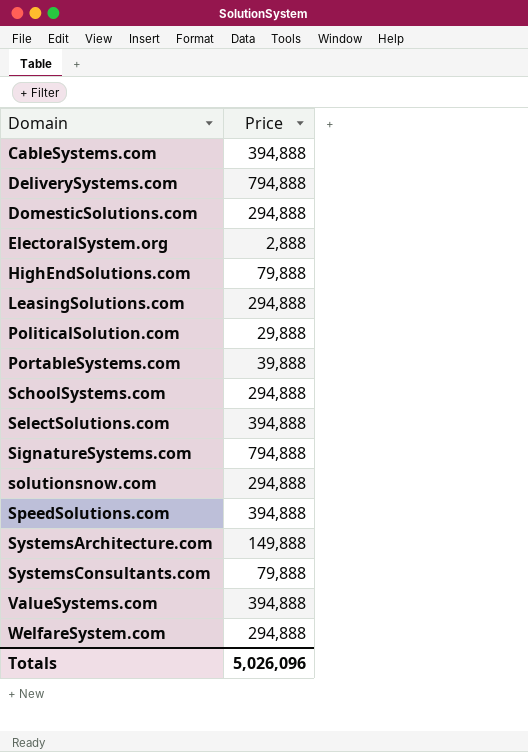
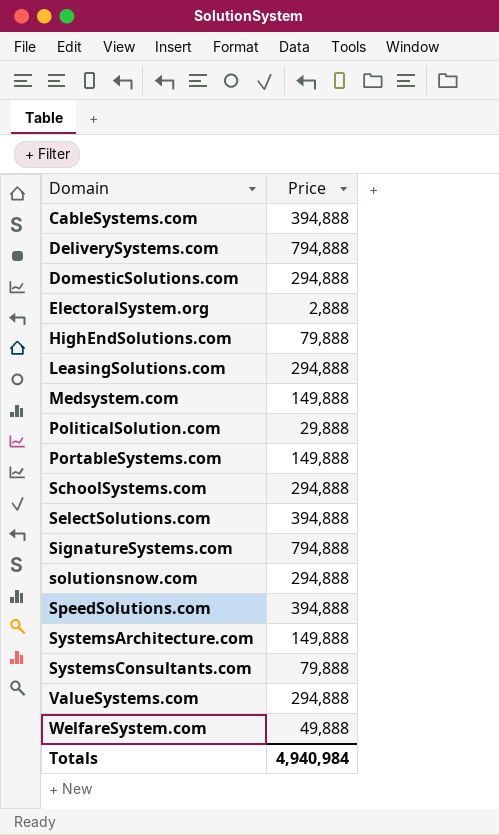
row Medsystem.com: none -> 149,888
PortableSystems.com | Price: 39,888 -> 149,888
ValueSystems.com | Price: 394,888 -> 294,888
WelfareSystem.com | Price: 294,888 -> 49,888
Totals | Price: 5,026,096 -> 4,940,984

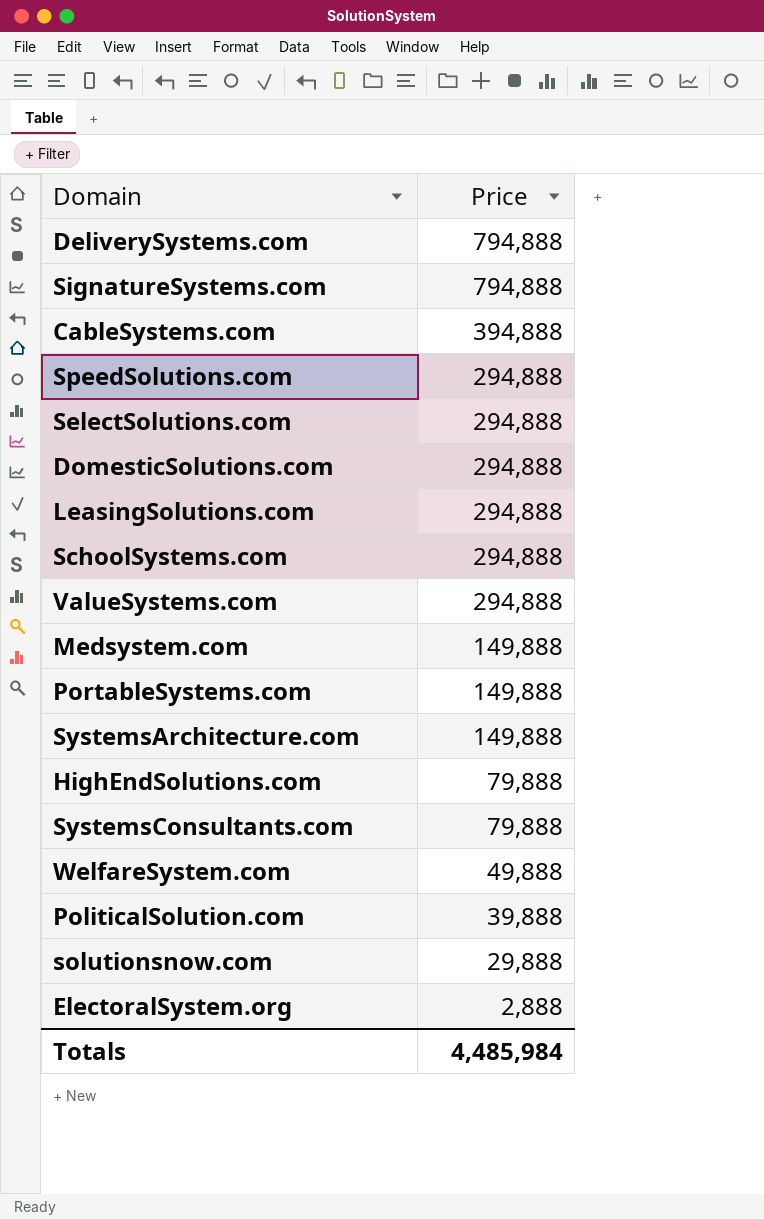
row order: Domain ascending -> Price descending
SpeedSolutions.com | Price: 394,888 -> 294,888
SelectSolutions.com | Price: 394,888 -> 294,888
PoliticalSolution.com | Price: 29,888 -> 39,888
solutionsnow.com | Price: 294,888 -> 29,888
Totals | Price: 4,940,984 -> 4,485,984

